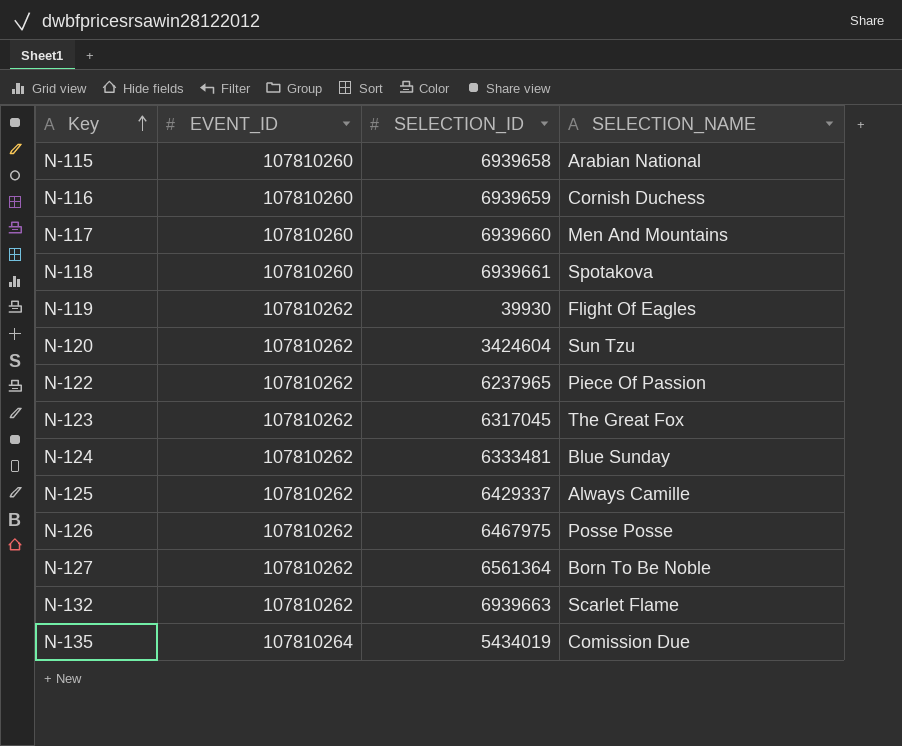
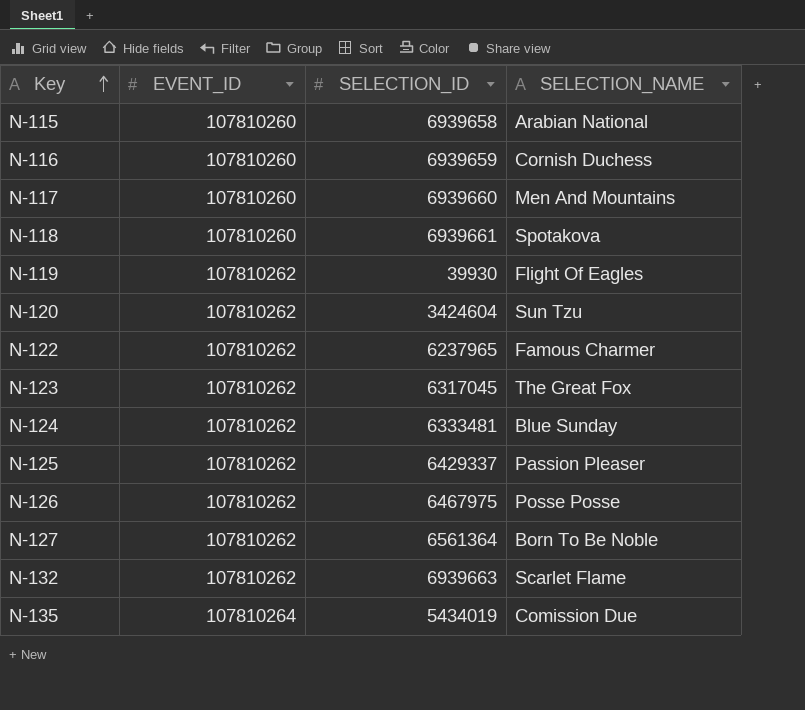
N-122 | SELECTION_NAME: Piece Of Passion -> Famous Charmer
N-125 | SELECTION_NAME: Always Camille -> Passion Pleaser

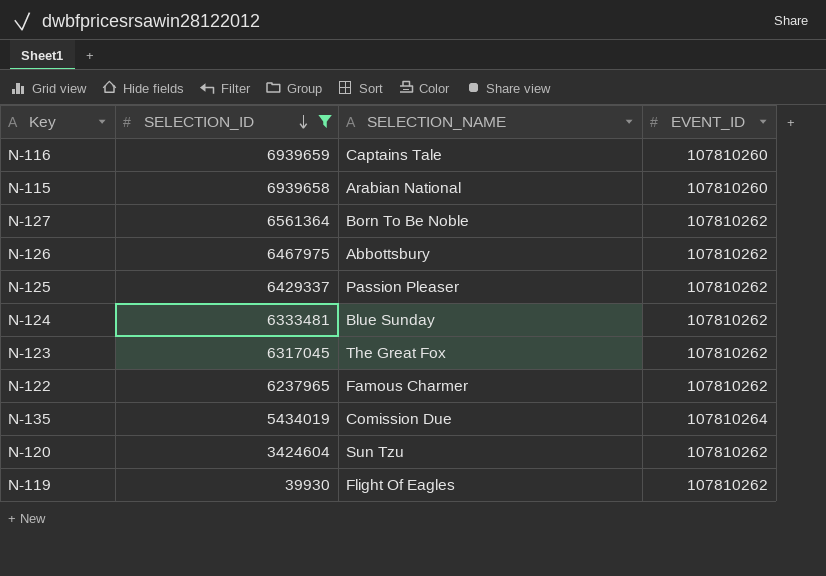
filter: none -> SELECTION_ID <= 6939659
row order: Key ascending -> SELECTION_ID descending
column EVENT_ID | position: 2 -> 4
N-116 | SELECTION_NAME: Cornish Duchess -> Captains Tale
N-126 | SELECTION_NAME: Posse Posse -> Abbottsbury

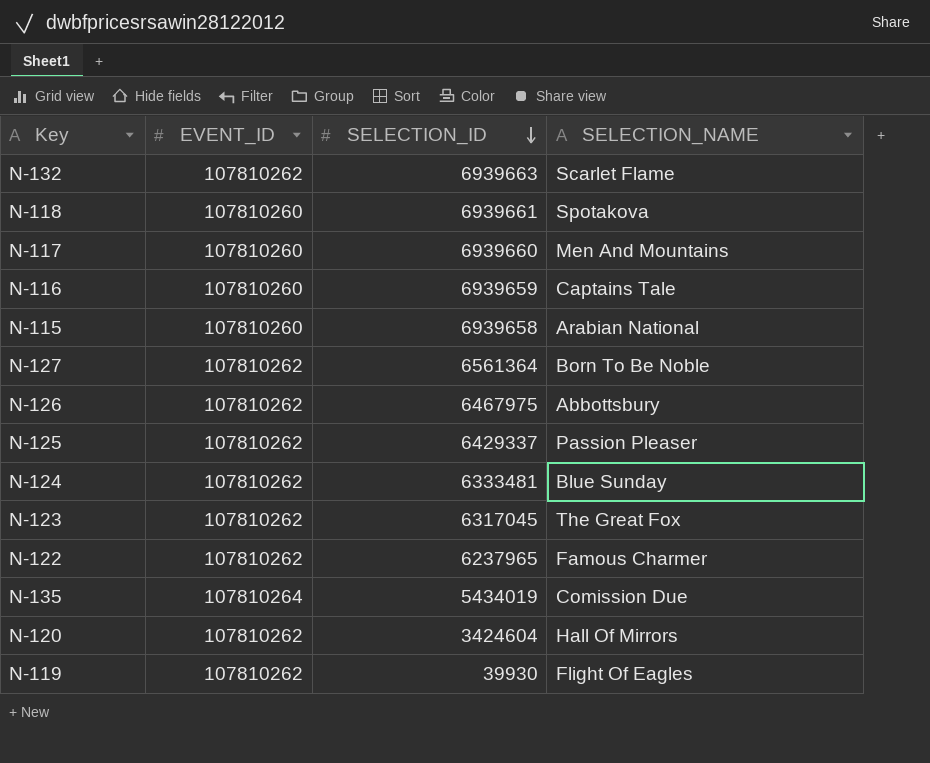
filter: SELECTION_ID <= 6939659 -> none
column EVENT_ID | position: 4 -> 2
N-120 | SELECTION_NAME: Sun Tzu -> Hall Of Mirrors

